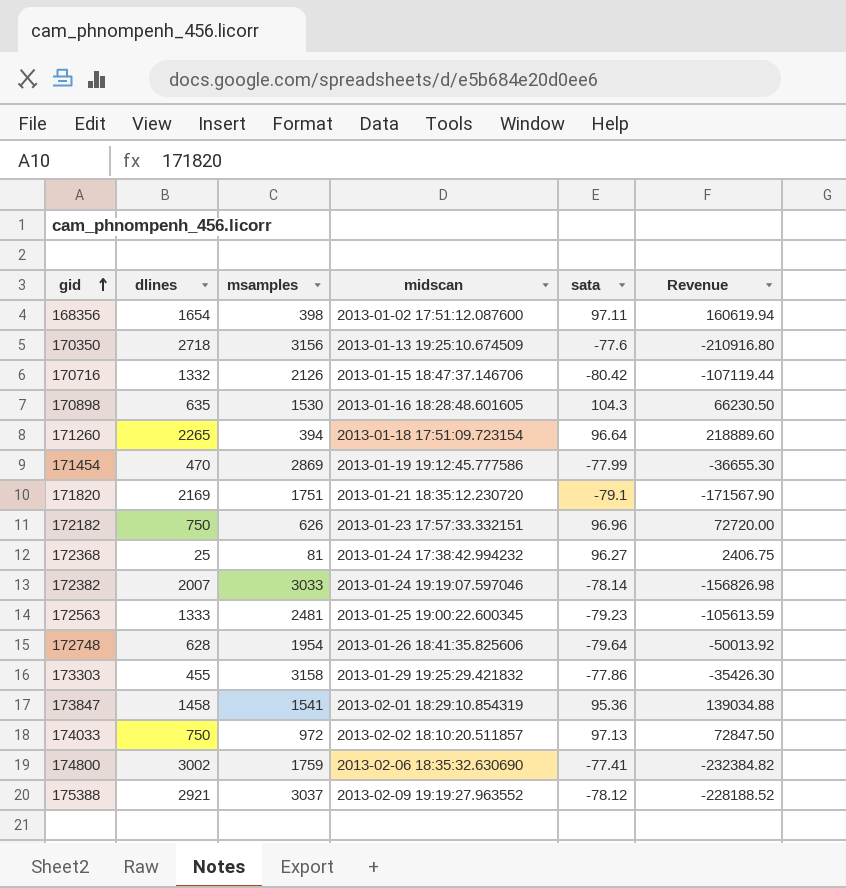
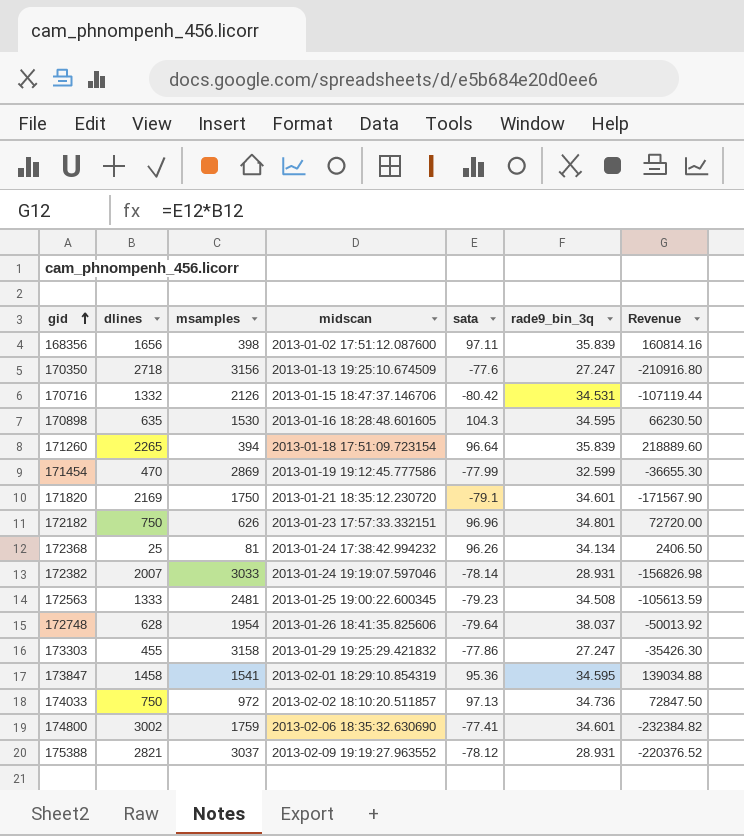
column rade9_bin_3q | position: none -> 6
168356 | dlines: 1654 -> 1656
168356 | Revenue: 160619.94 -> 160814.16
171820 | msamples: 1751 -> 1750
172368 | sata: 96.27 -> 96.26
172368 | Revenue: 2406.75 -> 2406.50
175388 | dlines: 2921 -> 2821
175388 | Revenue: -228188.52 -> -220376.52

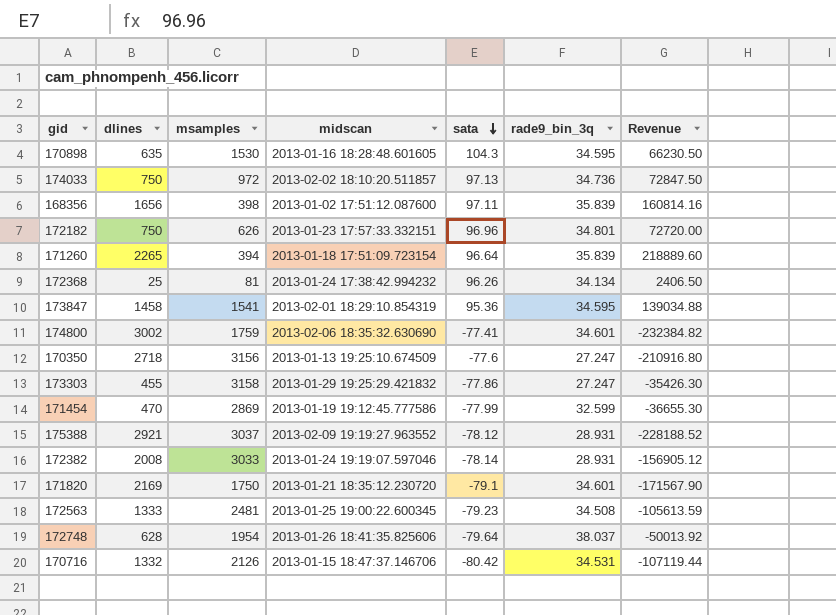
row order: gid ascending -> sata descending
175388 | dlines: 2821 -> 2921
175388 | Revenue: -220376.52 -> -228188.52
172382 | dlines: 2007 -> 2008
172382 | Revenue: -156826.98 -> -156905.12

